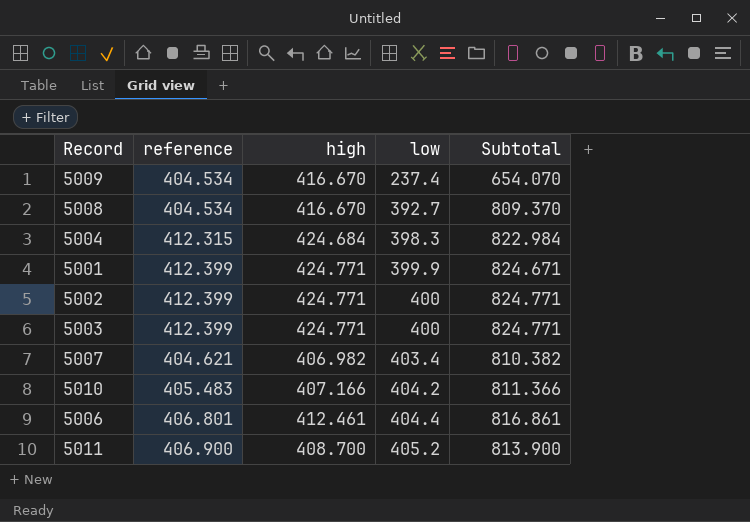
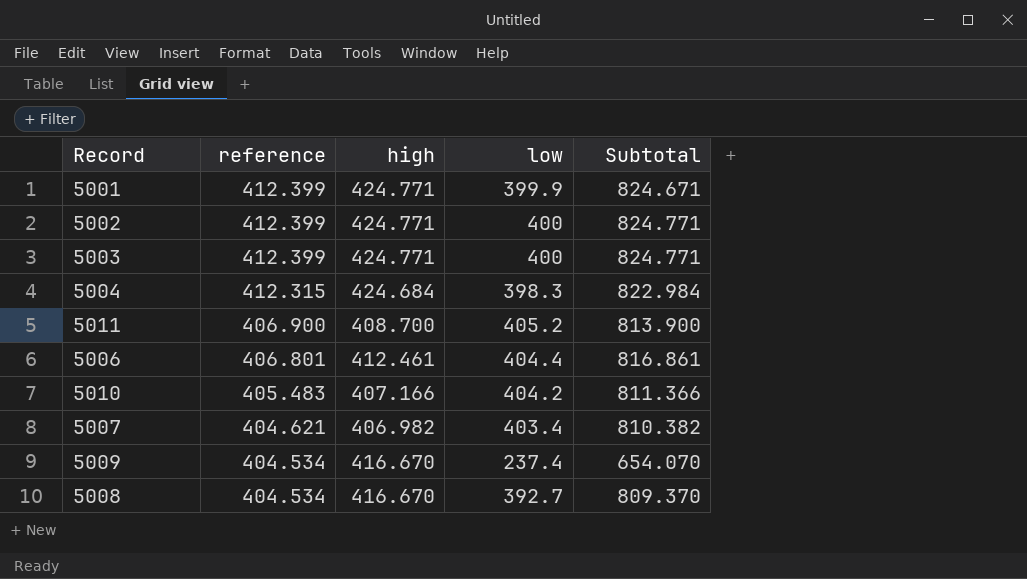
row order: low ascending -> reference descending

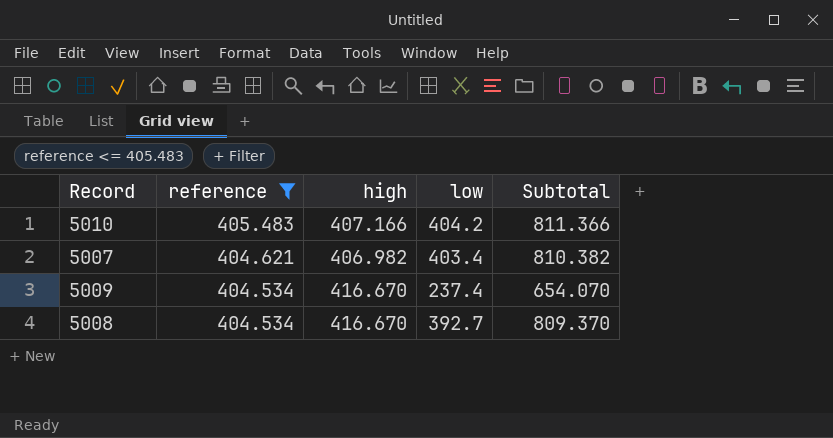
filter: none -> reference <= 405.483

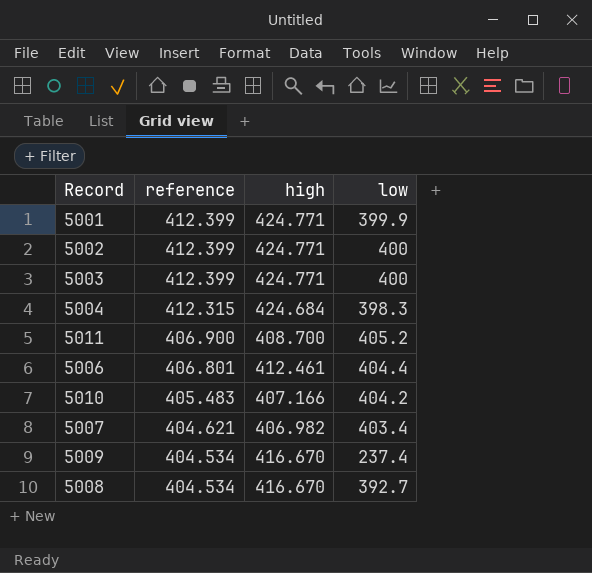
filter: reference <= 405.483 -> none
column Subtotal | formula: [high] + [low] -> none

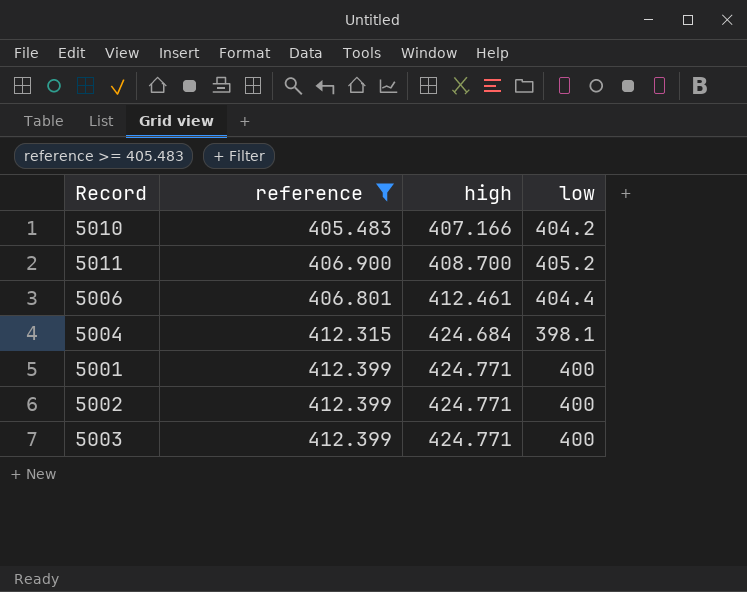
filter: none -> reference >= 405.483
row order: reference descending -> high ascending
5004 | low: 398.3 -> 398.1
5001 | low: 399.9 -> 400

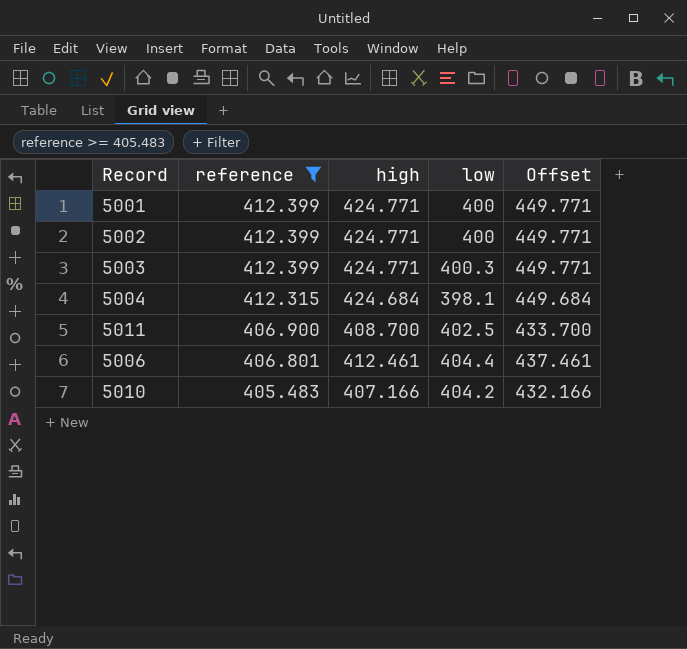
row order: high ascending -> reference descending
column Offset | formula: none -> [high] + 25
5003 | low: 400 -> 400.3
5011 | low: 405.2 -> 402.5

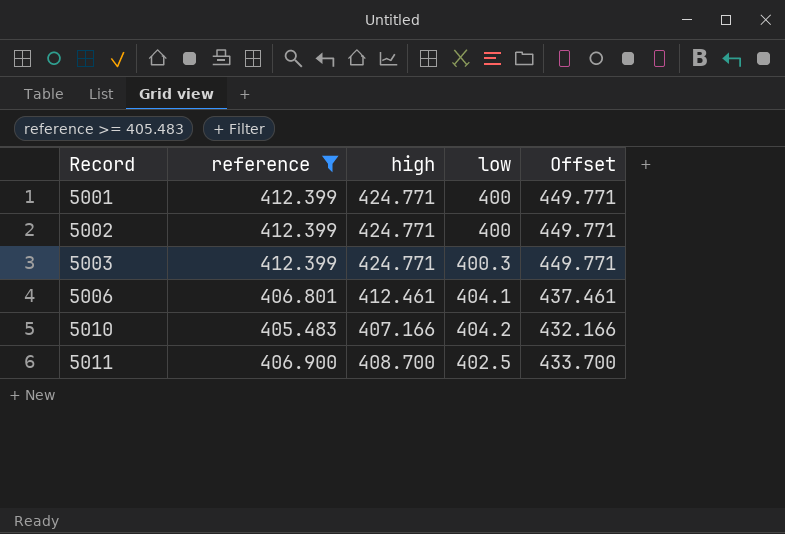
row order: reference descending -> Record ascending
row 5004: 412.315 | 424.684 | 398.1 | 449.684 -> none
5006 | low: 404.4 -> 404.1

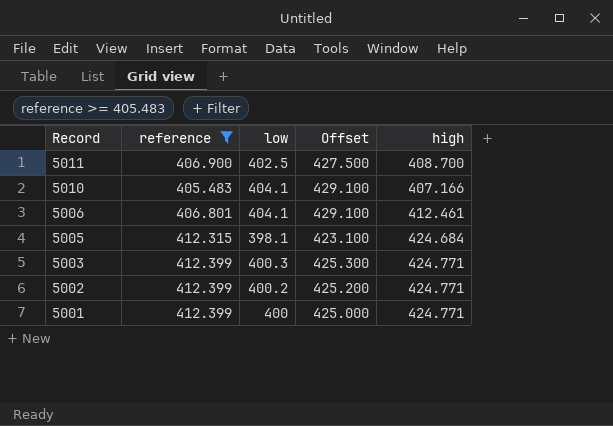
row order: Record ascending -> Record descending
column Offset | formula: [high] + 25 -> [low] + 25
column high | position: 3 -> 5
5010 | low: 404.2 -> 404.1
row 5005: none -> 412.315 | 398.1 | 423.100 | 424.684
5002 | low: 400 -> 400.2

